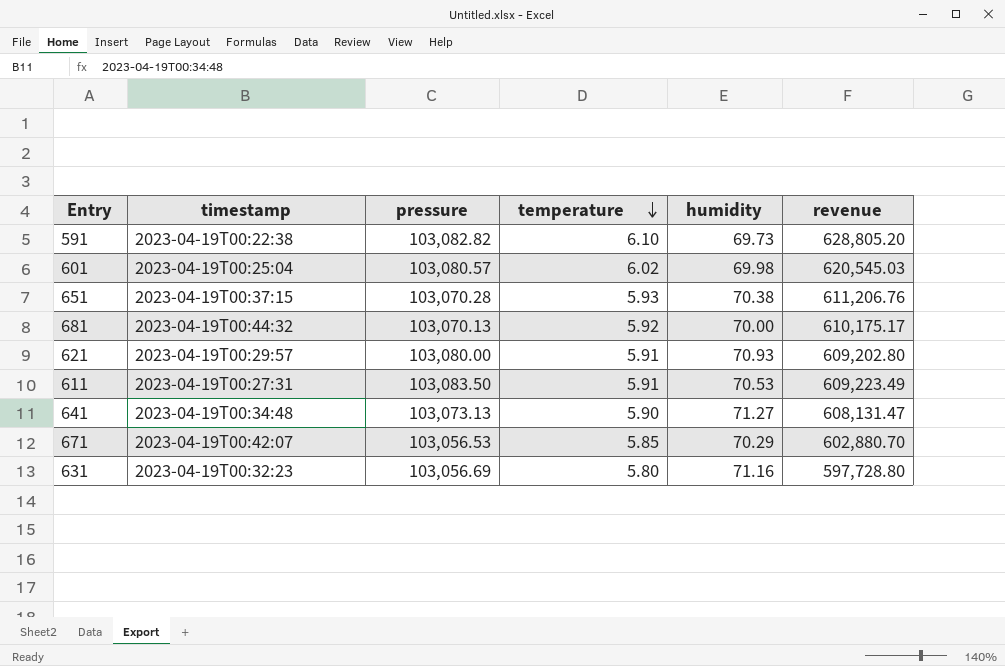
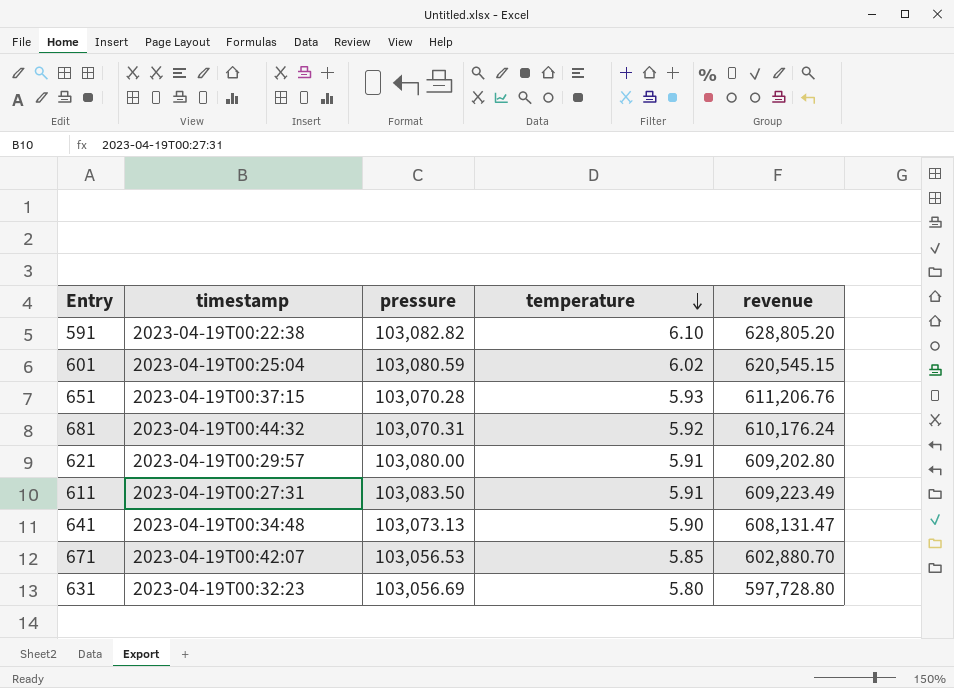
column humidity | position: 5 -> none
601 | pressure: 103,080.57 -> 103,080.59
601 | revenue: 620,545.03 -> 620,545.15
681 | pressure: 103,070.13 -> 103,070.31
681 | revenue: 610,175.17 -> 610,176.24

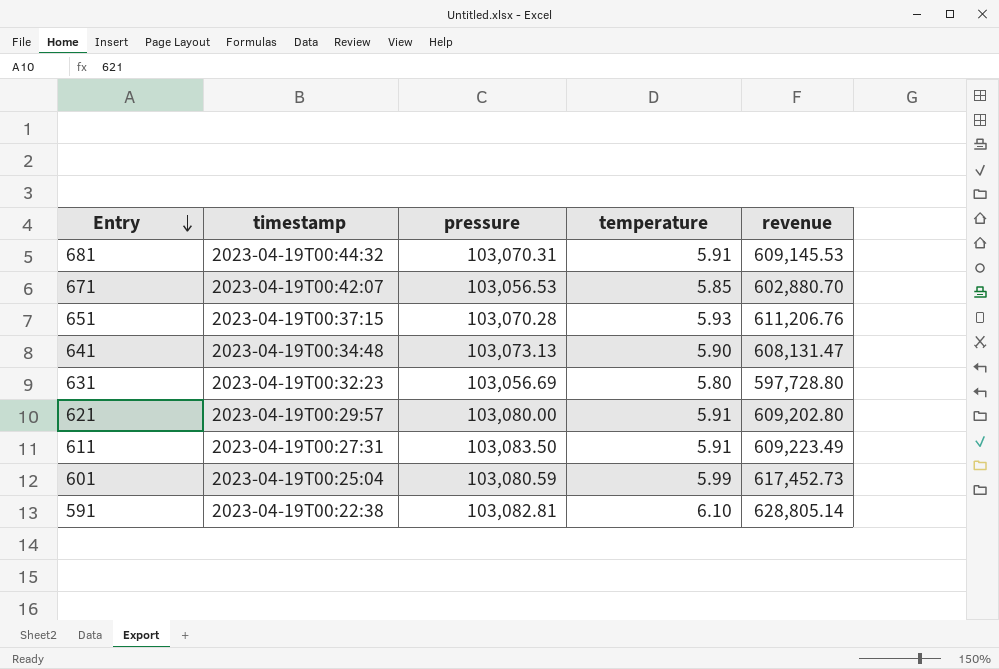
row order: temperature descending -> Entry descending
681 | temperature: 5.92 -> 5.91
681 | revenue: 610,176.24 -> 609,145.53
601 | temperature: 6.02 -> 5.99
601 | revenue: 620,545.15 -> 617,452.73
591 | pressure: 103,082.82 -> 103,082.81
591 | revenue: 628,805.20 -> 628,805.14

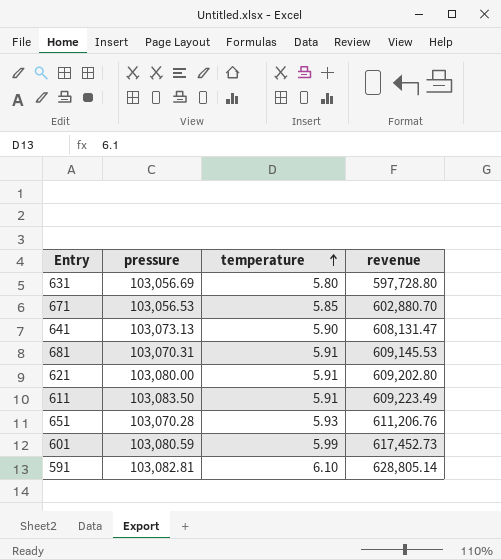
row order: Entry descending -> temperature ascending
column timestamp | position: 2 -> none

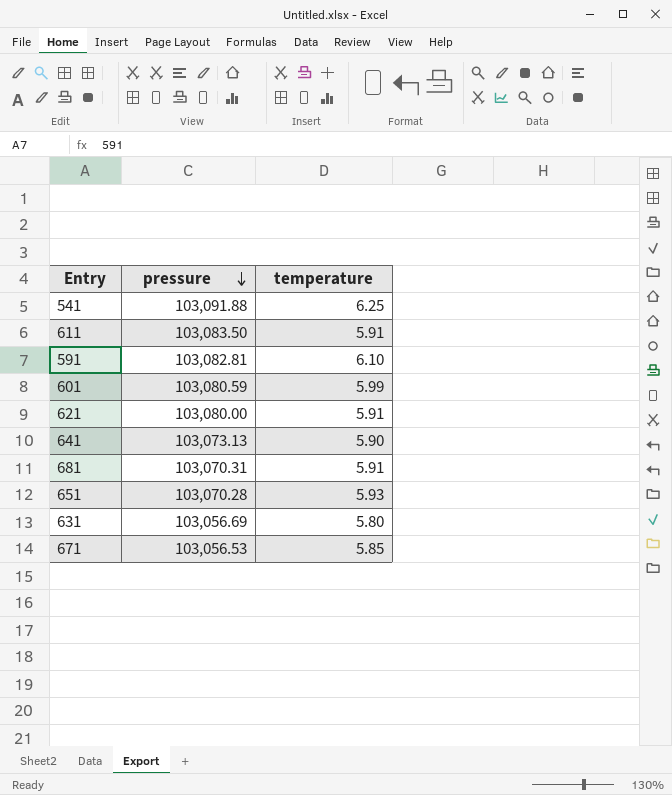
row order: temperature ascending -> pressure descending
column revenue | formula: [pressure] * [temperature] -> none
row 541: none -> 103,091.88 | 6.25

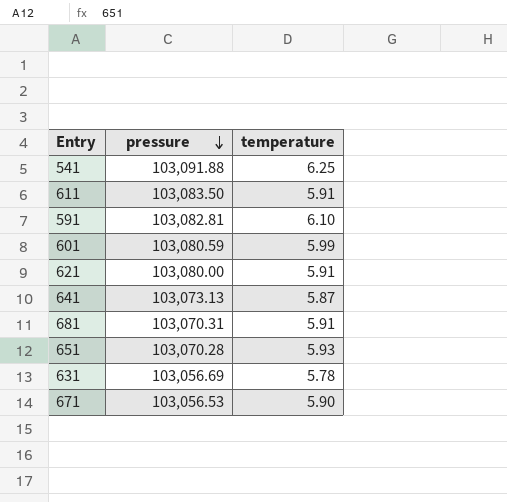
641 | temperature: 5.90 -> 5.87
631 | temperature: 5.80 -> 5.78
671 | temperature: 5.85 -> 5.90

